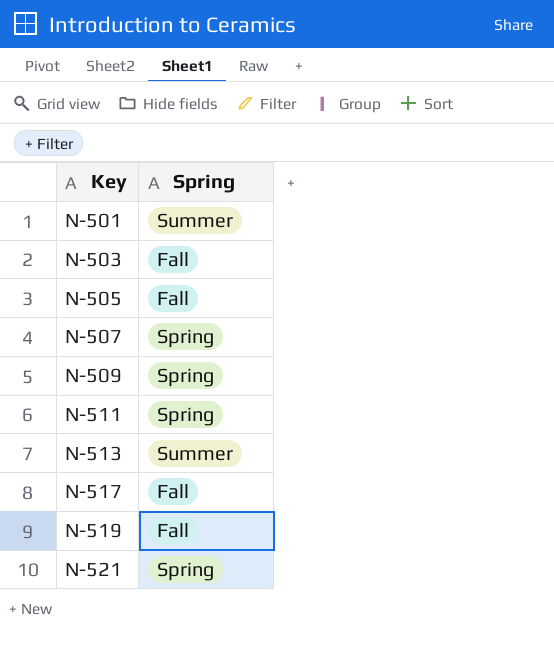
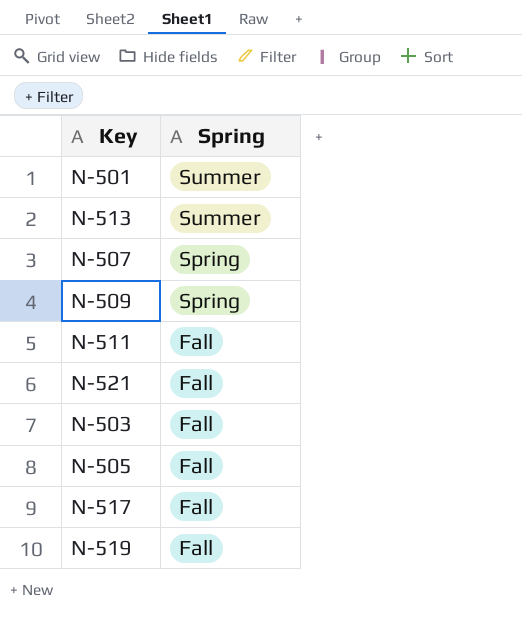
row order: Key ascending -> Spring descending
N-511 | Spring: Spring -> Fall
N-521 | Spring: Spring -> Fall

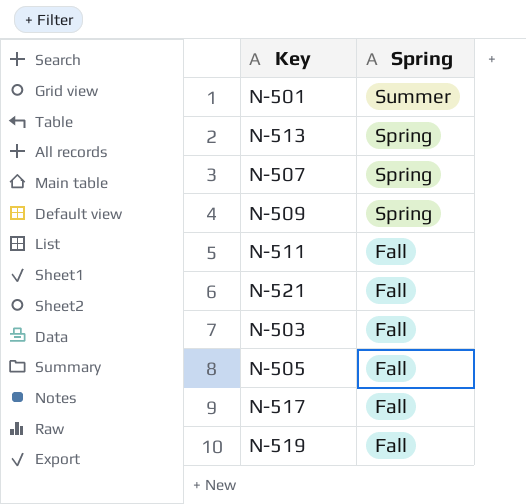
N-513 | Spring: Summer -> Spring

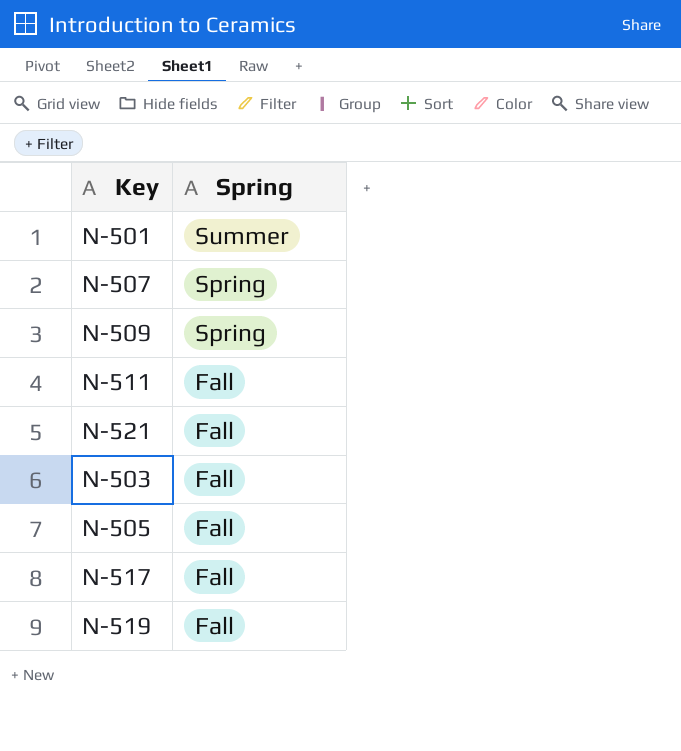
row N-513: Spring -> none

